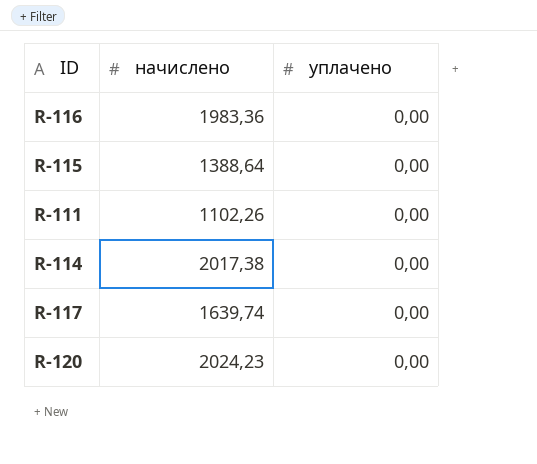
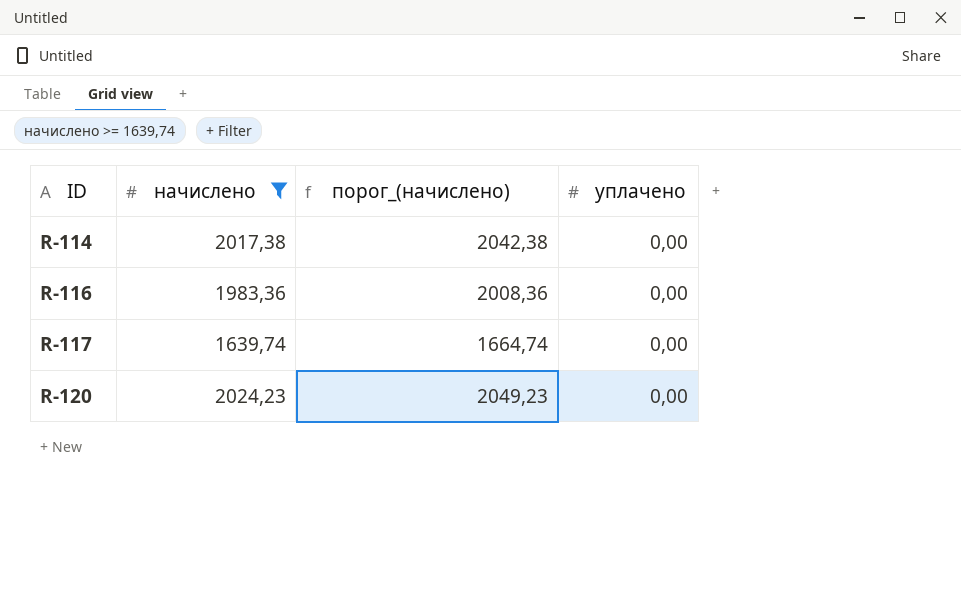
filter: none -> начислено >= 1639,74
row order: none -> ID ascending
column порог_(начислено) | formula: none -> [начислено] + 25

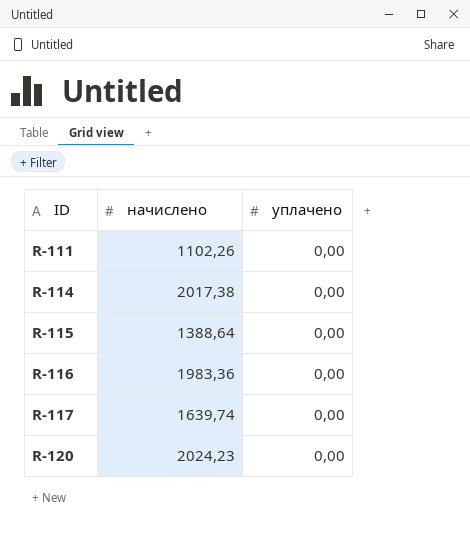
filter: начислено >= 1639,74 -> none
column порог_(начислено) | formula: [начислено] + 25 -> none

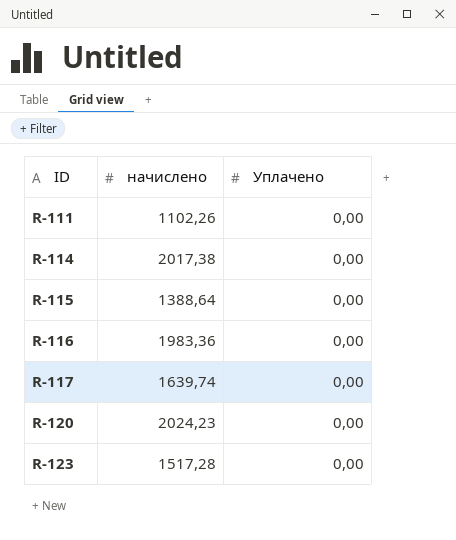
column name: уплачено -> Уплачено
row R-123: none -> 1517,28 | 0,00

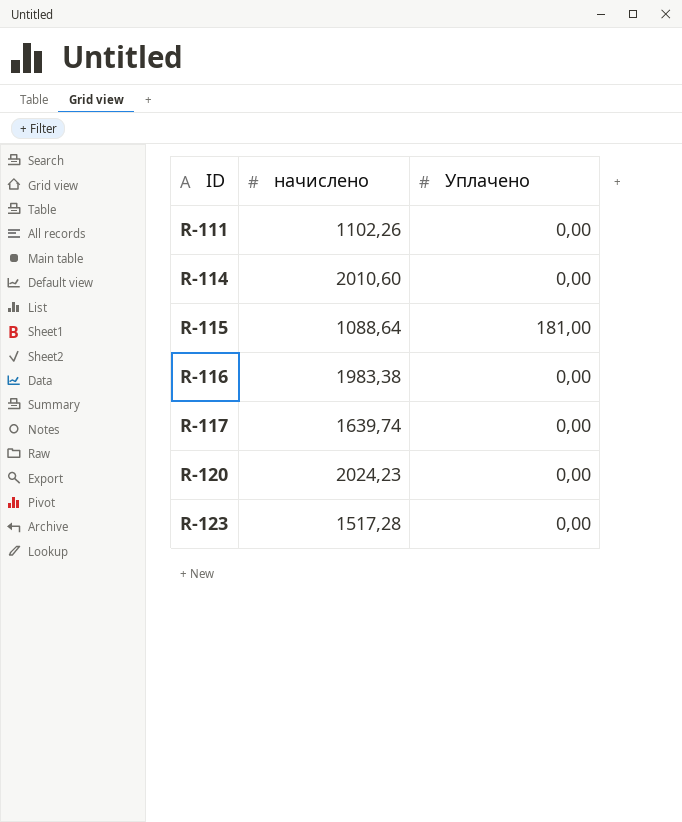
R-114 | начислено: 2017,38 -> 2010,60
R-115 | начислено: 1388,64 -> 1088,64
R-115 | Уплачено: 0,00 -> 181,00
R-116 | начислено: 1983,36 -> 1983,38

